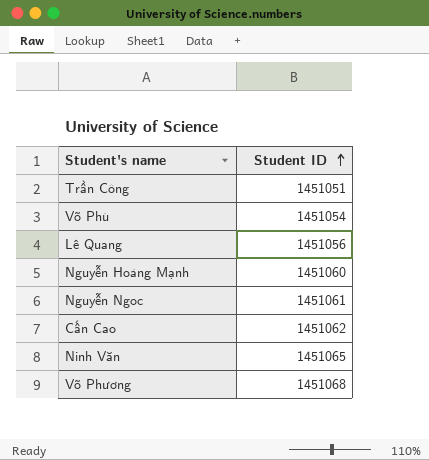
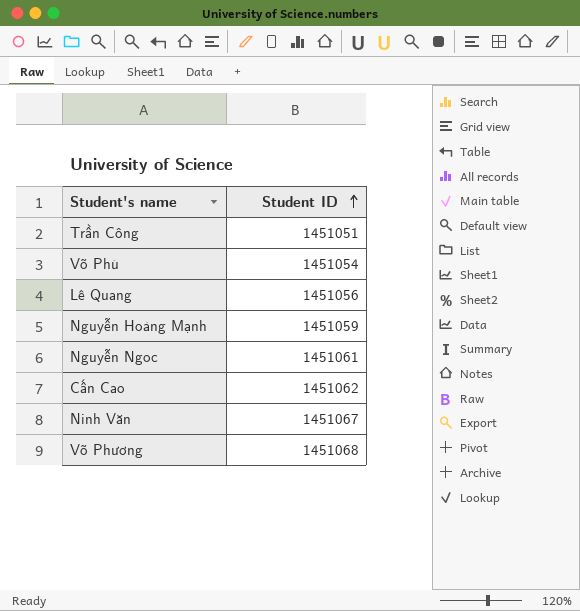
Nguyễn Hoàng Mạnh | Student ID: 1451060 -> 1451059
Ninh Văn | Student ID: 1451065 -> 1451067

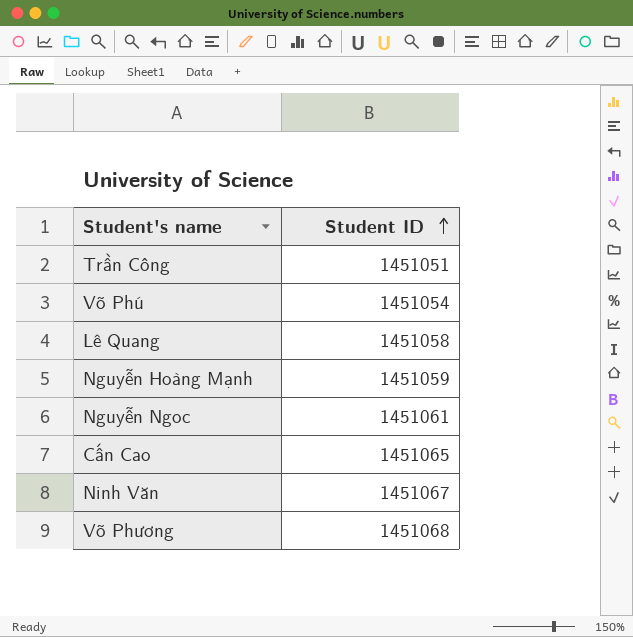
Lê Quang | Student ID: 1451056 -> 1451058
Cấn Cao | Student ID: 1451062 -> 1451065

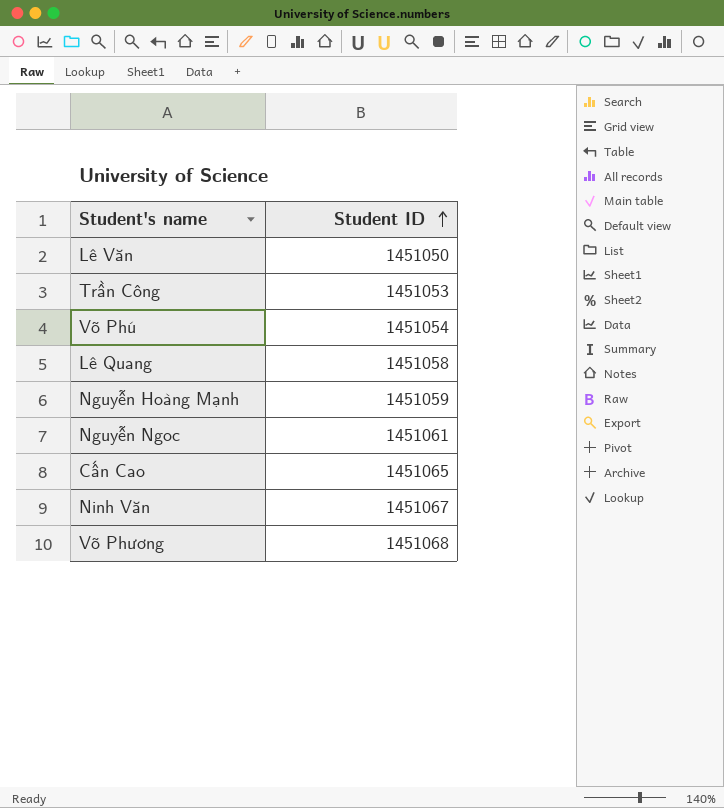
row Lê Văn: none -> 1451050
Trần Công | Student ID: 1451051 -> 1451053

